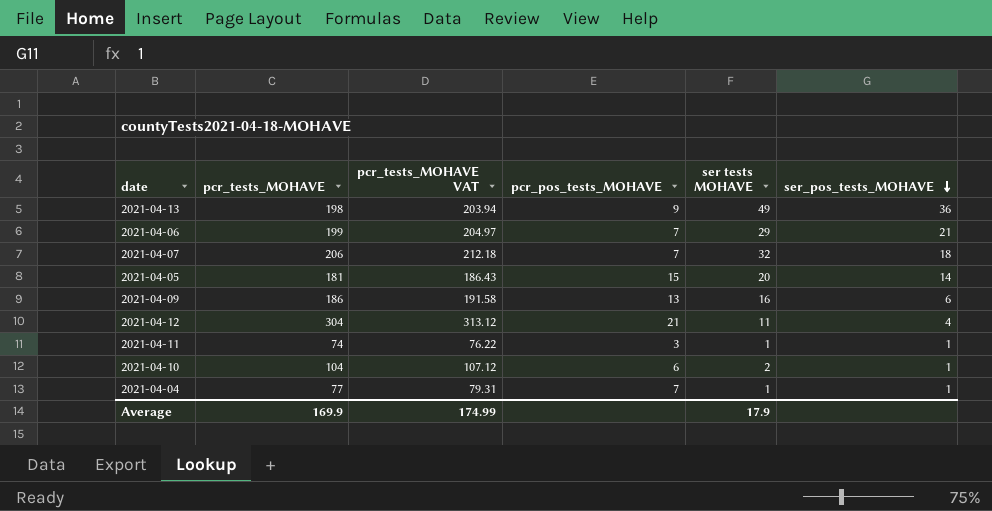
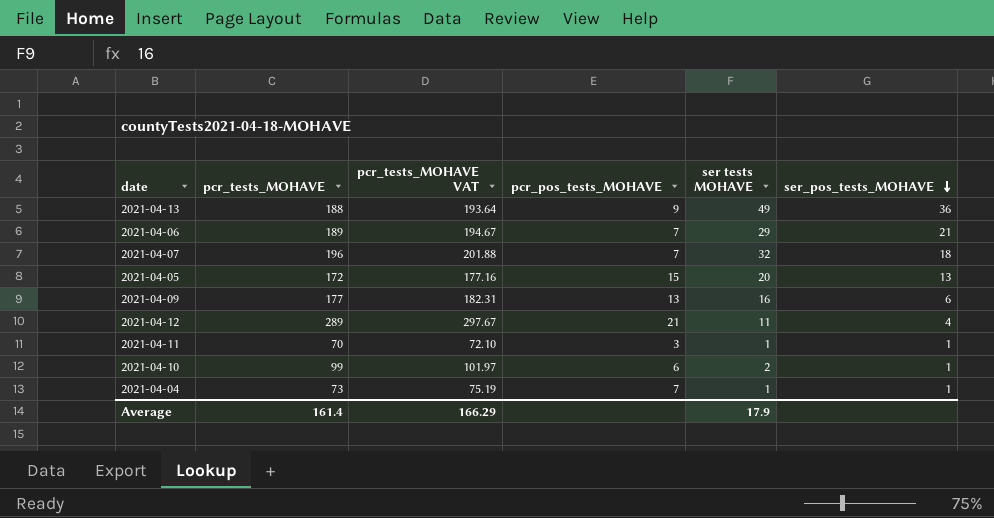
2021-04-13 | pcr_tests_MOHAVE: 198 -> 188
2021-04-13 | pcr_tests_MOHAVE VAT: 203.94 -> 193.64
2021-04-06 | pcr_tests_MOHAVE: 199 -> 189
2021-04-06 | pcr_tests_MOHAVE VAT: 204.97 -> 194.67
2021-04-07 | pcr_tests_MOHAVE: 206 -> 196
2021-04-07 | pcr_tests_MOHAVE VAT: 212.18 -> 201.88
2021-04-05 | pcr_tests_MOHAVE: 181 -> 172
2021-04-05 | pcr_tests_MOHAVE VAT: 186.43 -> 177.16
2021-04-05 | ser_pos_tests_MOHAVE: 14 -> 13
2021-04-09 | pcr_tests_MOHAVE: 186 -> 177
2021-04-09 | pcr_tests_MOHAVE VAT: 191.58 -> 182.31
2021-04-12 | pcr_tests_MOHAVE: 304 -> 289
2021-04-12 | pcr_tests_MOHAVE VAT: 313.12 -> 297.67
2021-04-11 | pcr_tests_MOHAVE: 74 -> 70
2021-04-11 | pcr_tests_MOHAVE VAT: 76.22 -> 72.10
2021-04-10 | pcr_tests_MOHAVE: 104 -> 99
2021-04-10 | pcr_tests_MOHAVE VAT: 107.12 -> 101.97
2021-04-04 | pcr_tests_MOHAVE: 77 -> 73
2021-04-04 | pcr_tests_MOHAVE VAT: 79.31 -> 75.19
Average | pcr_tests_MOHAVE: 169.9 -> 161.4
Average | pcr_tests_MOHAVE VAT: 174.99 -> 166.29

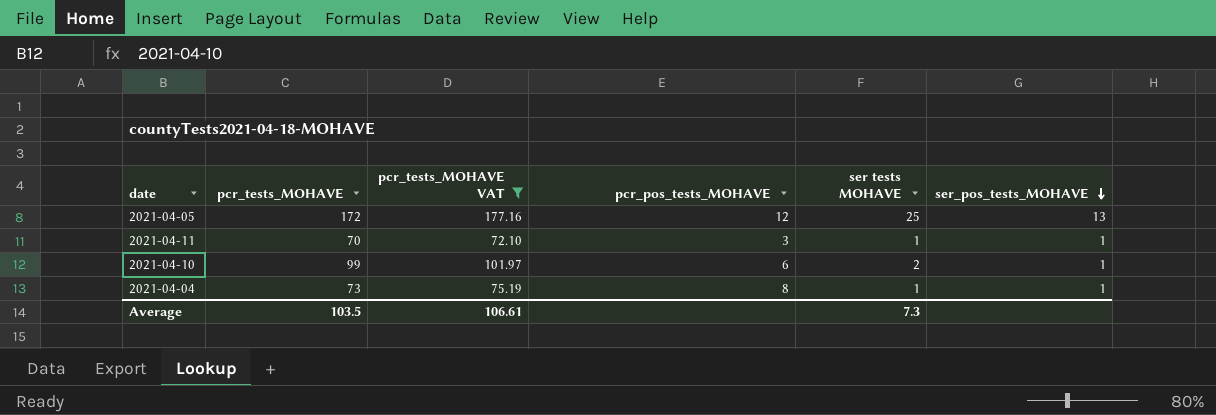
filter: none -> pcr_tests_MOHAVE VAT <= 177.16
2021-04-05 | pcr_pos_tests_MOHAVE: 15 -> 12
2021-04-05 | ser tests MOHAVE: 20 -> 25
2021-04-04 | pcr_pos_tests_MOHAVE: 7 -> 8
Average | pcr_tests_MOHAVE: 161.4 -> 103.5
Average | pcr_tests_MOHAVE VAT: 166.29 -> 106.61
Average | ser tests MOHAVE: 17.9 -> 7.3

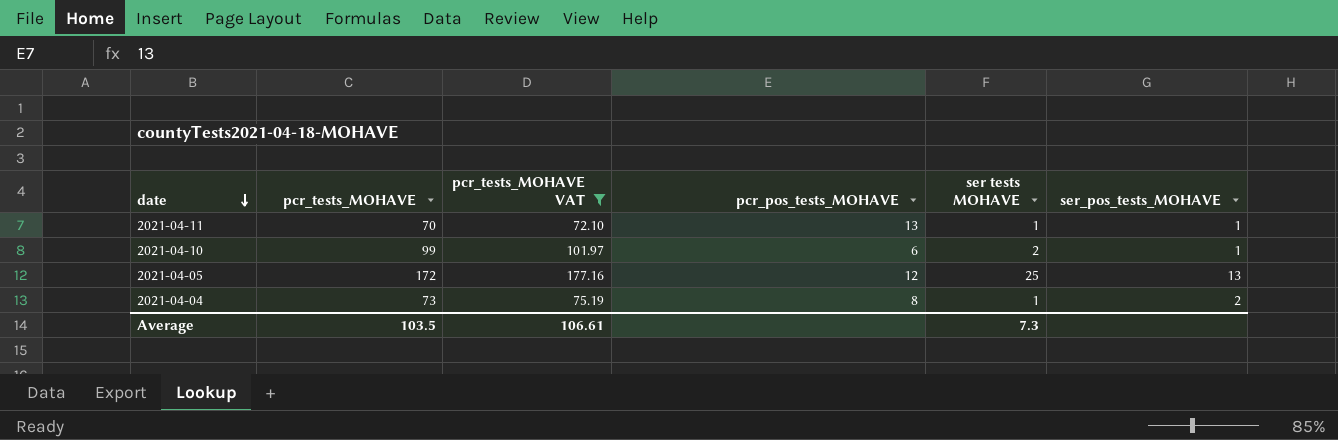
row order: ser_pos_tests_MOHAVE descending -> date descending
2021-04-11 | pcr_pos_tests_MOHAVE: 3 -> 13
2021-04-04 | ser_pos_tests_MOHAVE: 1 -> 2

